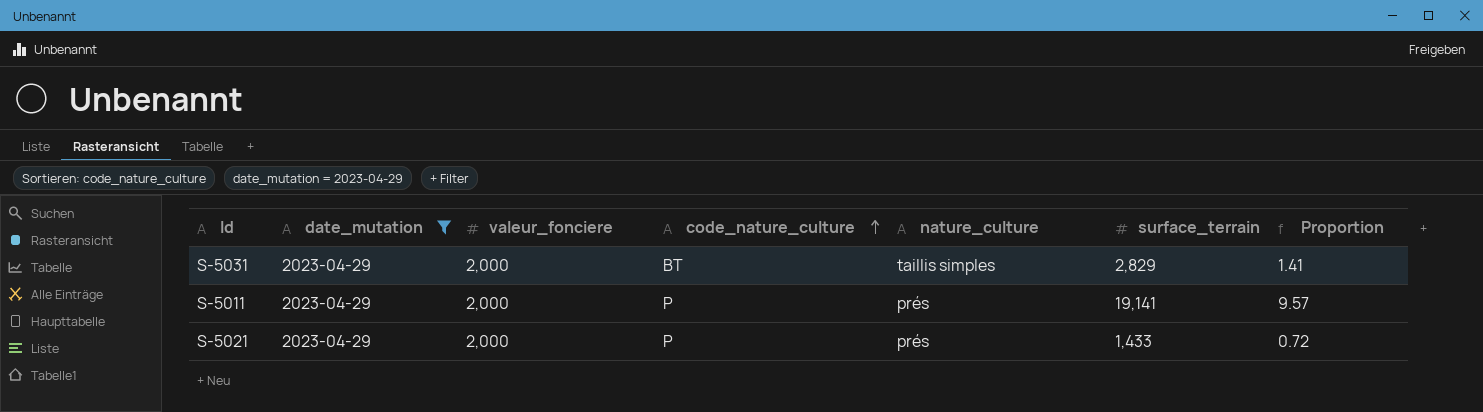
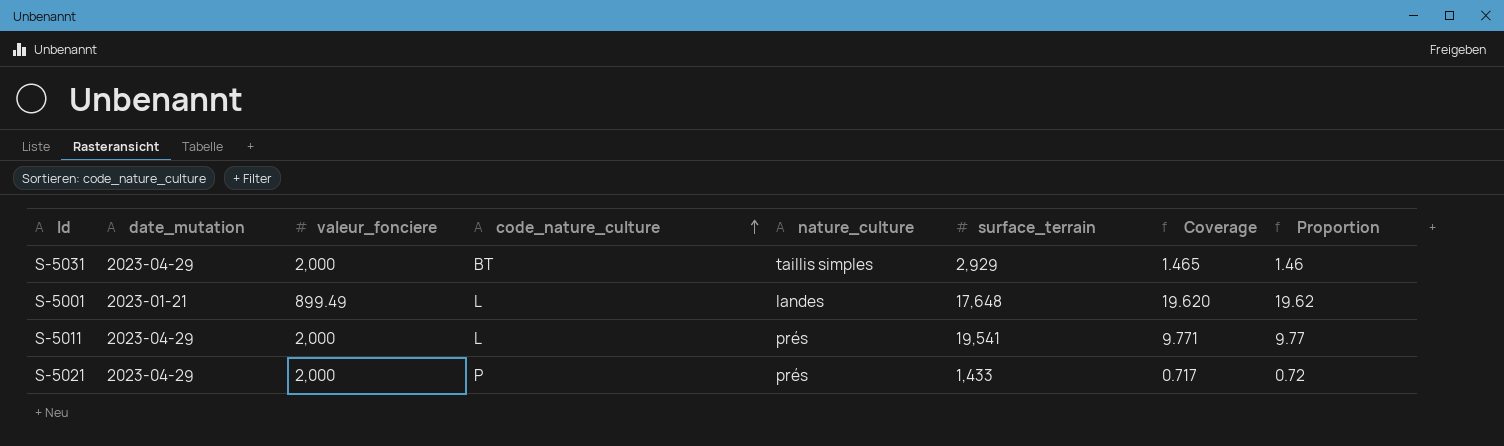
filter: date_mutation = 2023-04-29 -> none
column Coverage | formula: none -> [surface_terrain] / [valeur_fonciere]
S-5031 | surface_terrain: 2,829 -> 2,929
S-5031 | Proportion: 1.41 -> 1.46
S-5011 | code_nature_culture: P -> L
S-5011 | surface_terrain: 19,141 -> 19,541
S-5011 | Proportion: 9.57 -> 9.77

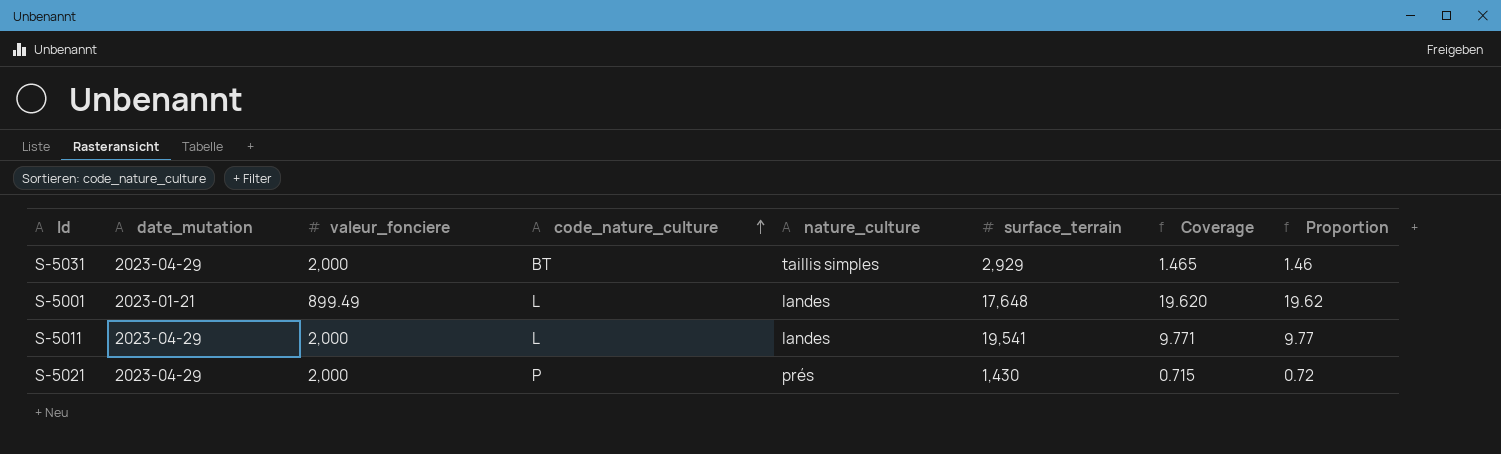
S-5011 | nature_culture: prés -> landes
S-5021 | surface_terrain: 1,433 -> 1,430
S-5021 | Coverage: 0.717 -> 0.715

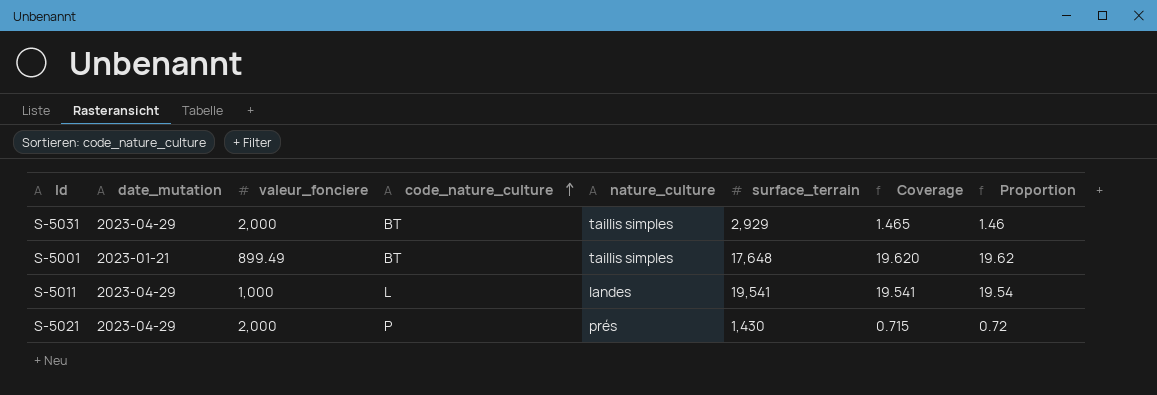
S-5001 | code_nature_culture: L -> BT
S-5001 | nature_culture: landes -> taillis simples
S-5011 | valeur_fonciere: 2,000 -> 1,000
S-5011 | Coverage: 9.771 -> 19.541
S-5011 | Proportion: 9.77 -> 19.54

